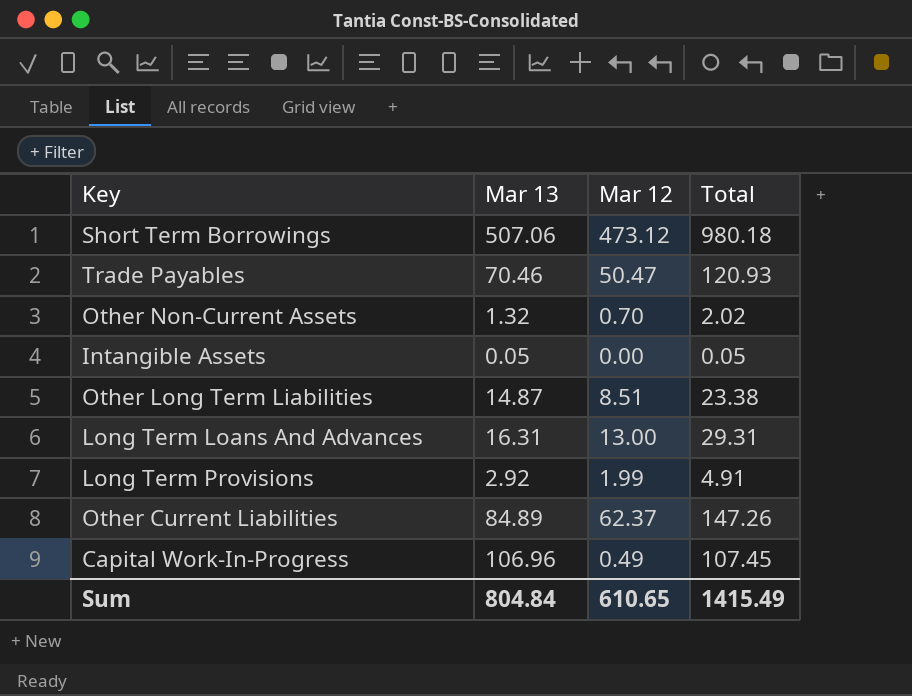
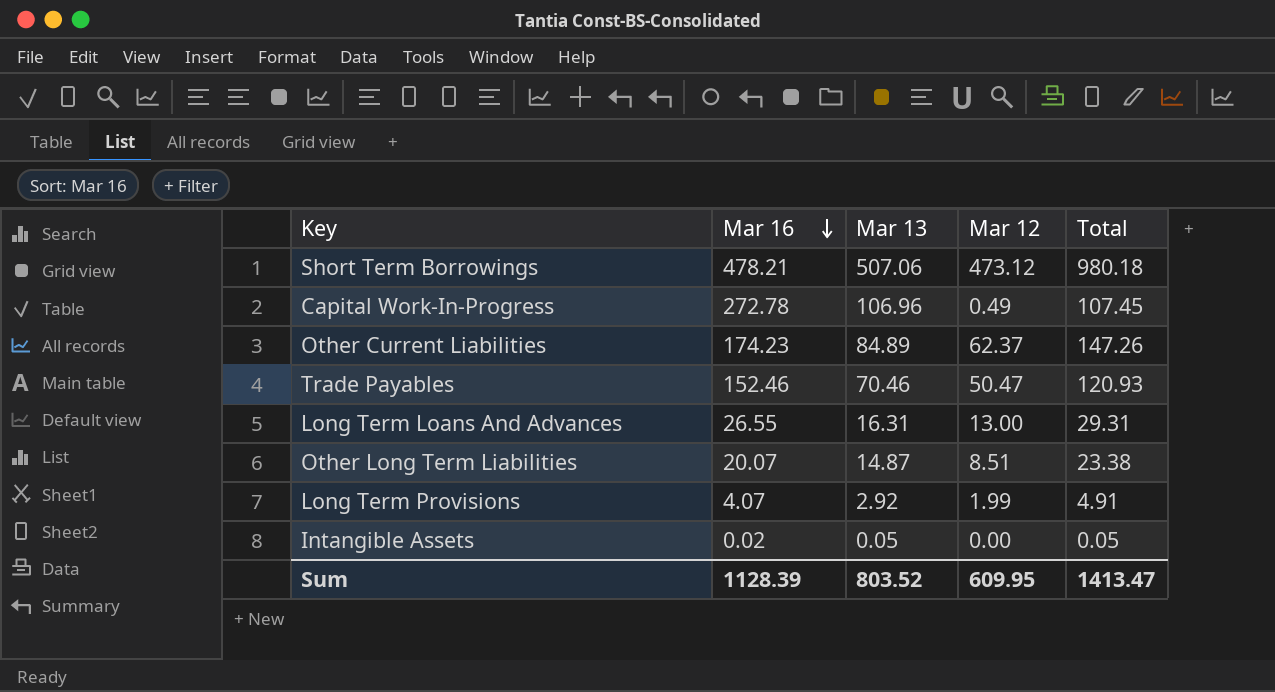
row order: none -> Mar 16 descending
column Mar 16 | position: none -> 2
row Other Non-Current Assets: 1.32 | 0.70 | 2.02 -> none
Sum | Mar 13: 804.84 -> 803.52
Sum | Mar 12: 610.65 -> 609.95
Sum | Total: 1415.49 -> 1413.47

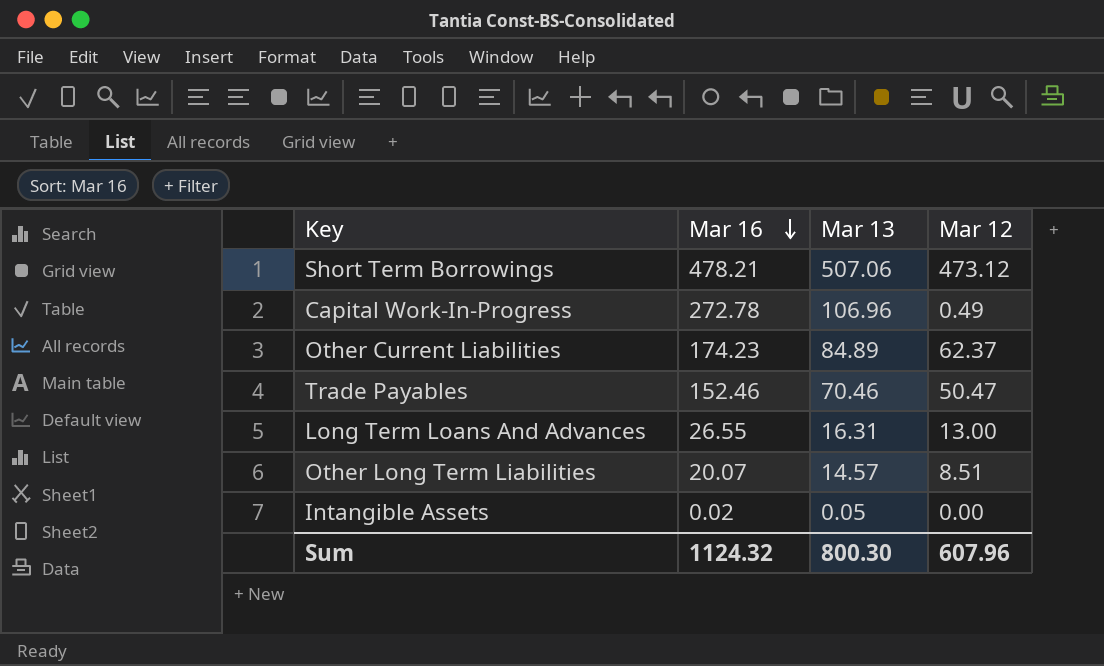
column Total | formula: [Mar 13] + [Mar 12] -> none
row Long Term Provisions: 4.07 | 2.92 | 1.99 | 4.91 -> none
Other Long Term Liabilities | Mar 13: 14.87 -> 14.57
Sum | Mar 16: 1128.39 -> 1124.32
Sum | Mar 13: 803.52 -> 800.30
Sum | Mar 12: 609.95 -> 607.96

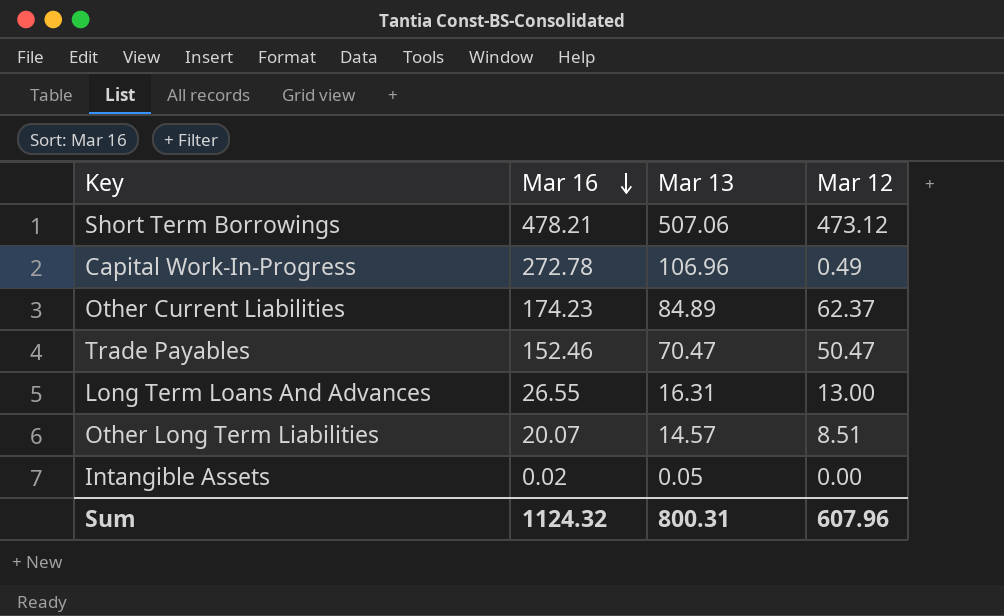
Trade Payables | Mar 13: 70.46 -> 70.47
Sum | Mar 13: 800.30 -> 800.31

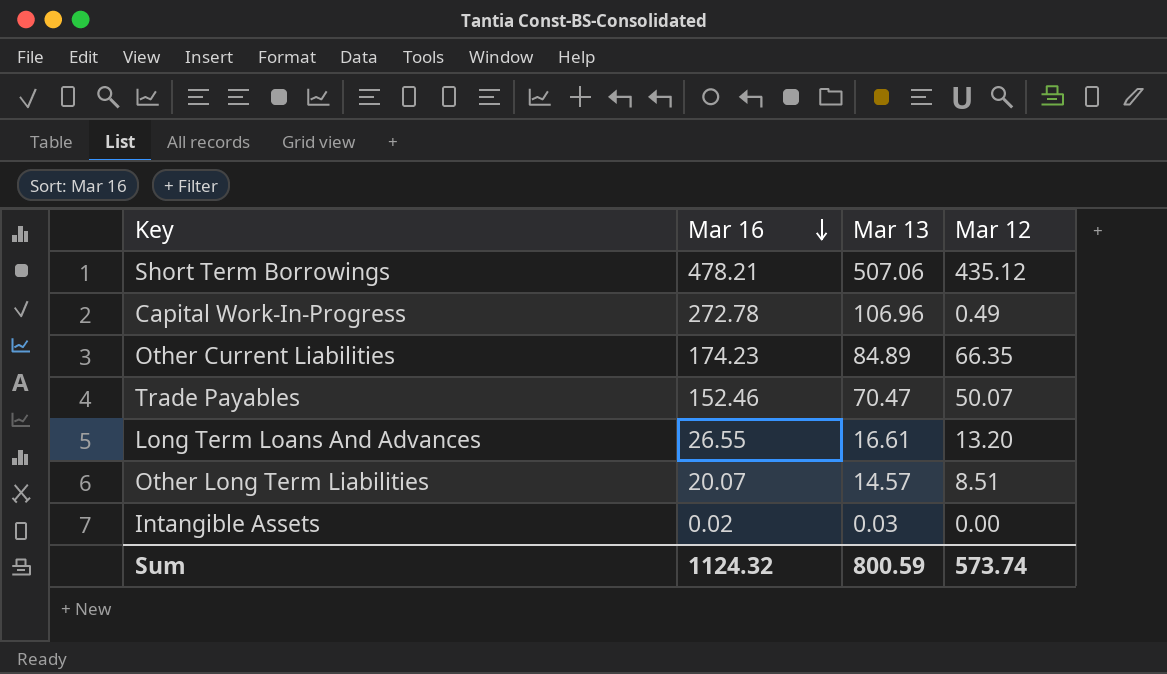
Short Term Borrowings | Mar 12: 473.12 -> 435.12
Other Current Liabilities | Mar 12: 62.37 -> 66.35
Trade Payables | Mar 12: 50.47 -> 50.07
Long Term Loans And Advances | Mar 13: 16.31 -> 16.61
Long Term Loans And Advances | Mar 12: 13.00 -> 13.20
Intangible Assets | Mar 13: 0.05 -> 0.03
Sum | Mar 13: 800.31 -> 800.59
Sum | Mar 12: 607.96 -> 573.74

